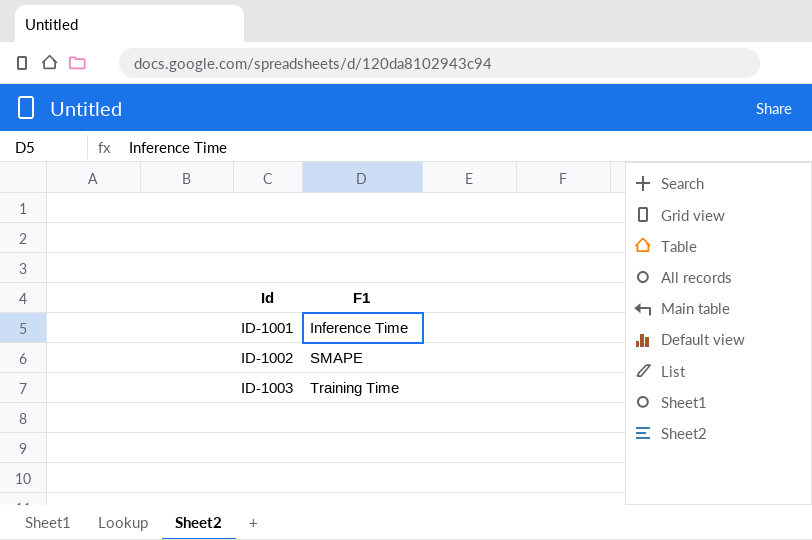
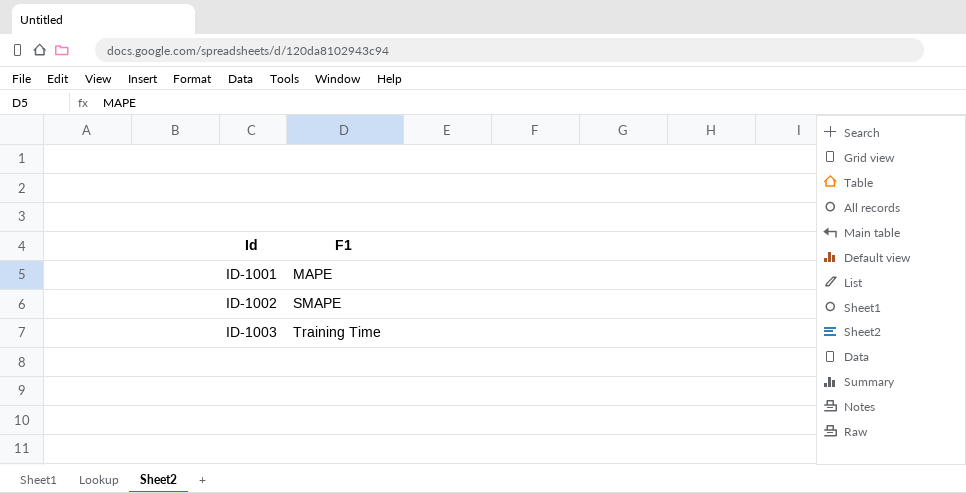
ID-1001 | F1: Inference Time -> MAPE

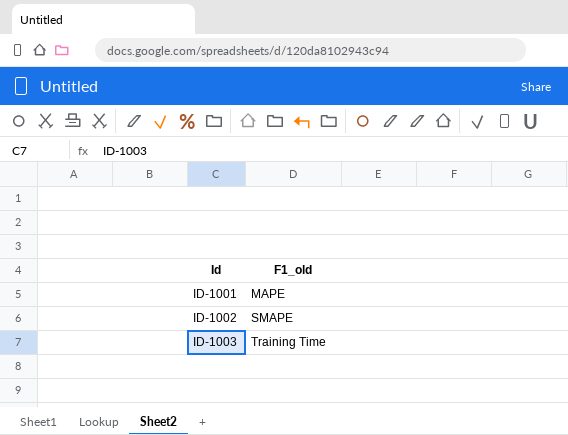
column name: F1 -> F1_old

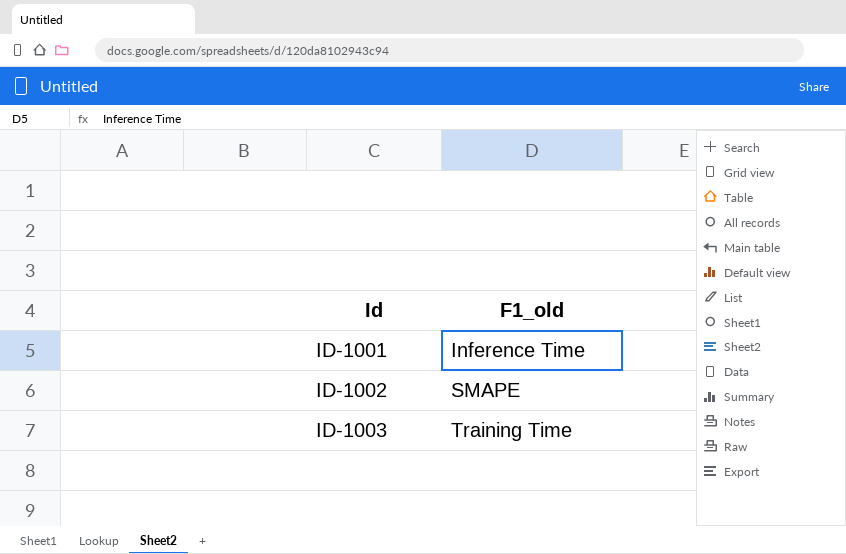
ID-1001 | F1_old: MAPE -> Inference Time

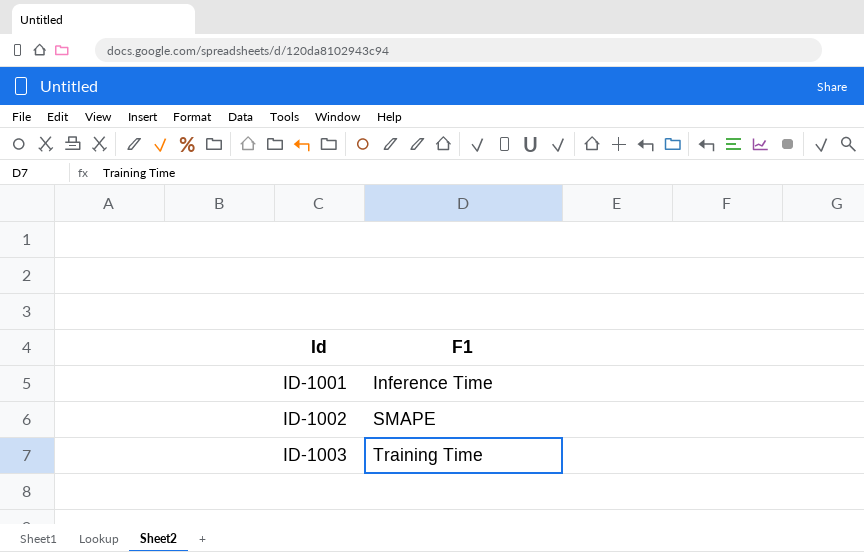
column name: F1_old -> F1

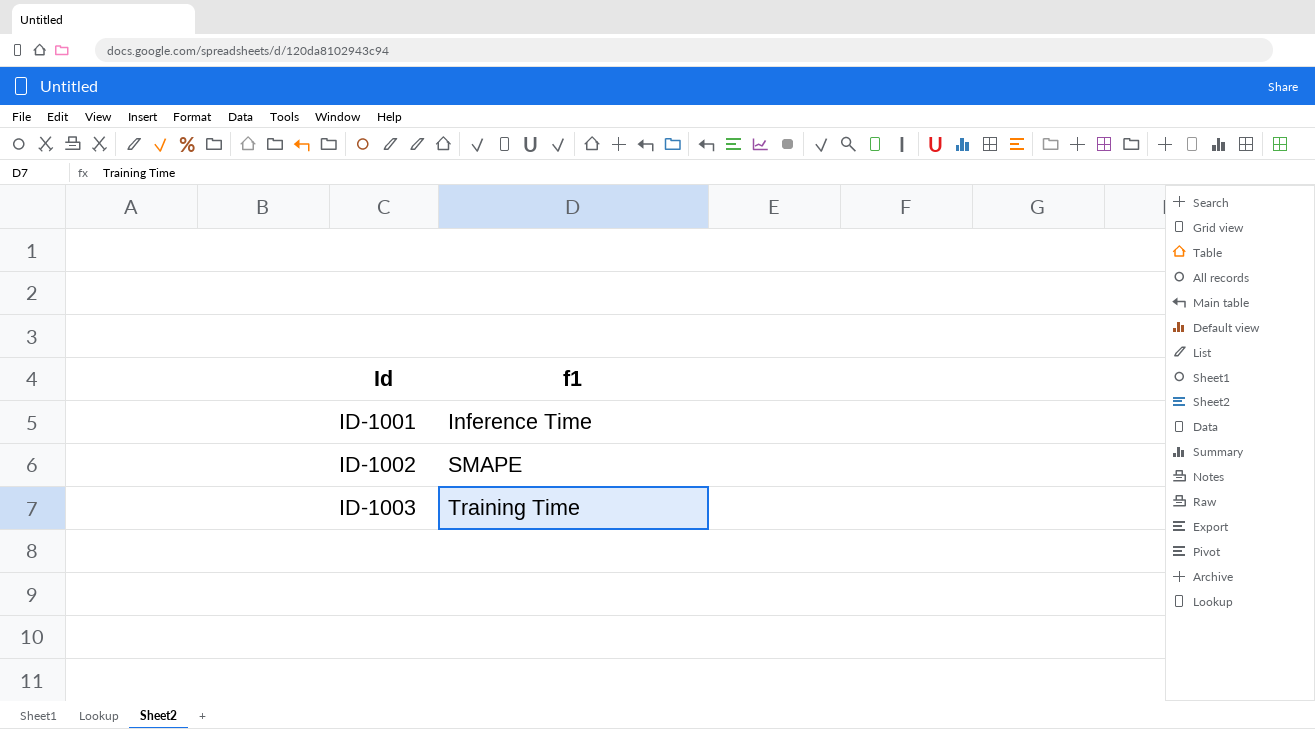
column name: F1 -> f1

